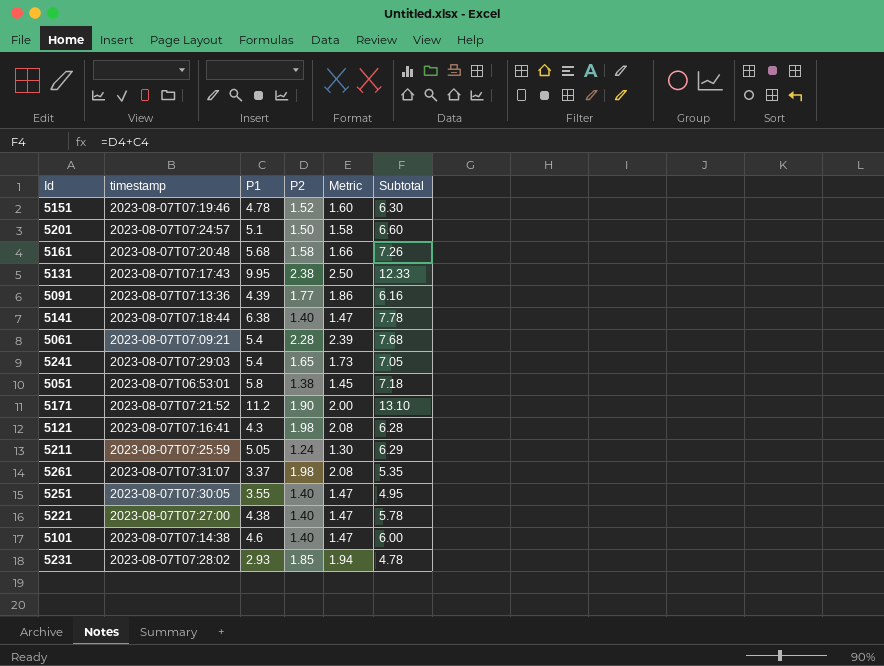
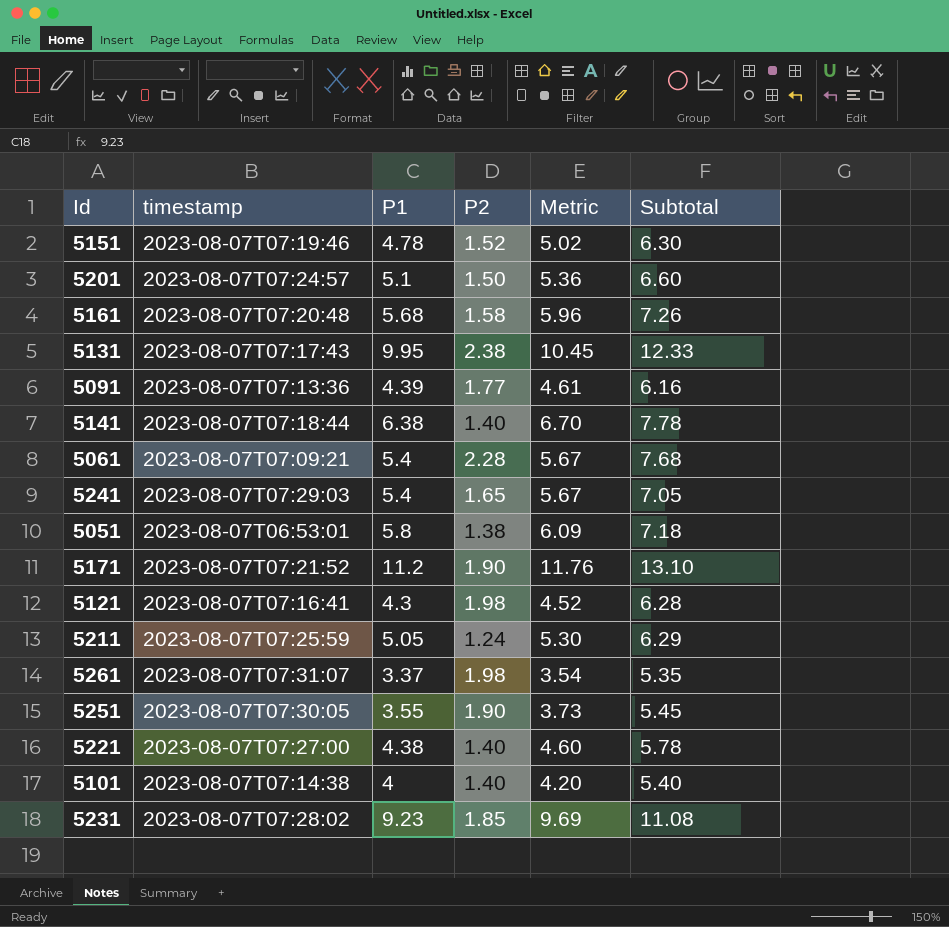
column Metric | formula: [P2] * 1.05 -> [P1] * 1.05
5251 | P2: 1.40 -> 1.90
5251 | Subtotal: 4.95 -> 5.45
5101 | P1: 4.6 -> 4
5101 | Subtotal: 6.00 -> 5.40
5231 | P1: 2.93 -> 9.23
5231 | Subtotal: 4.78 -> 11.08

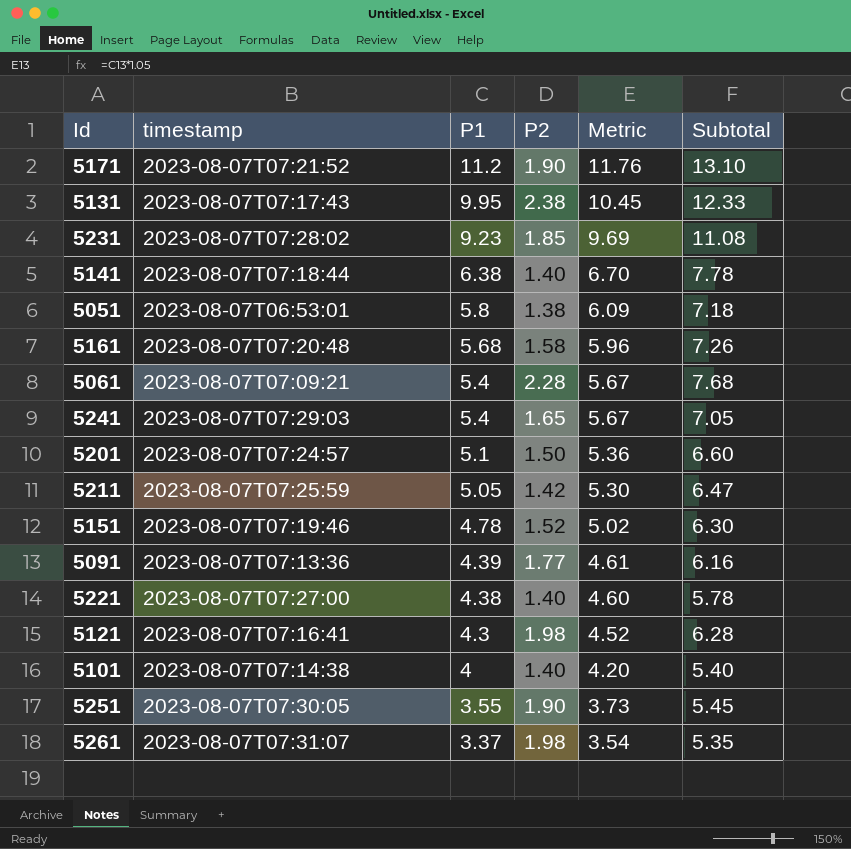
row order: none -> P1 descending
5211 | P2: 1.24 -> 1.42
5211 | Subtotal: 6.29 -> 6.47

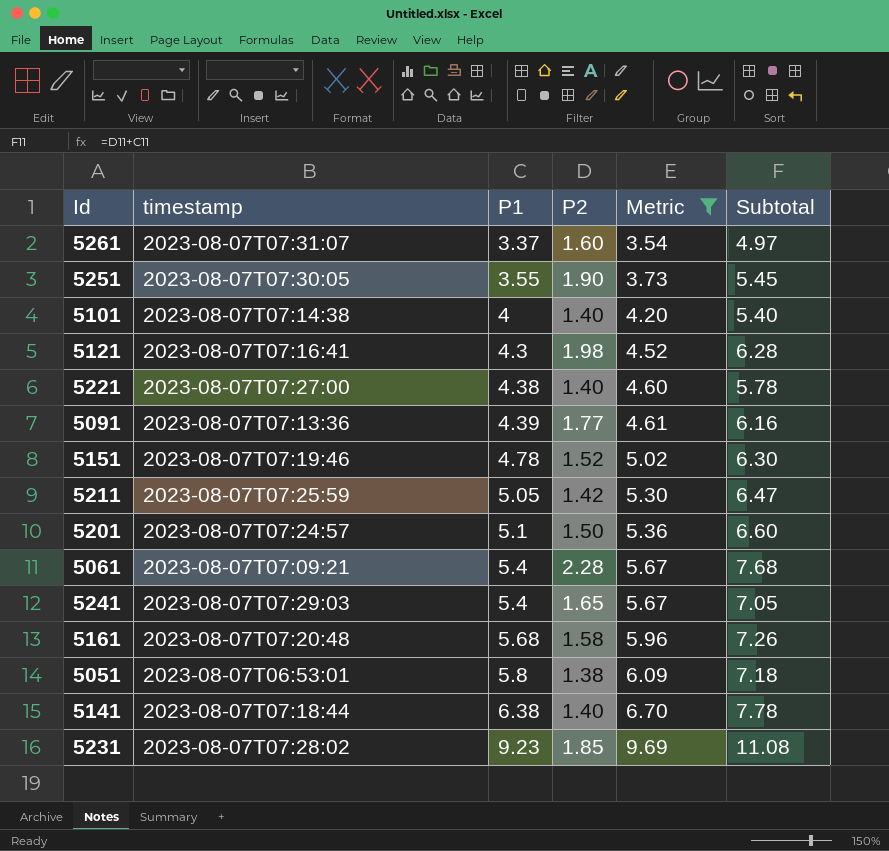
filter: none -> Metric <= 9.69
row order: P1 descending -> P1 ascending
5261 | P2: 1.98 -> 1.60
5261 | Subtotal: 5.35 -> 4.97

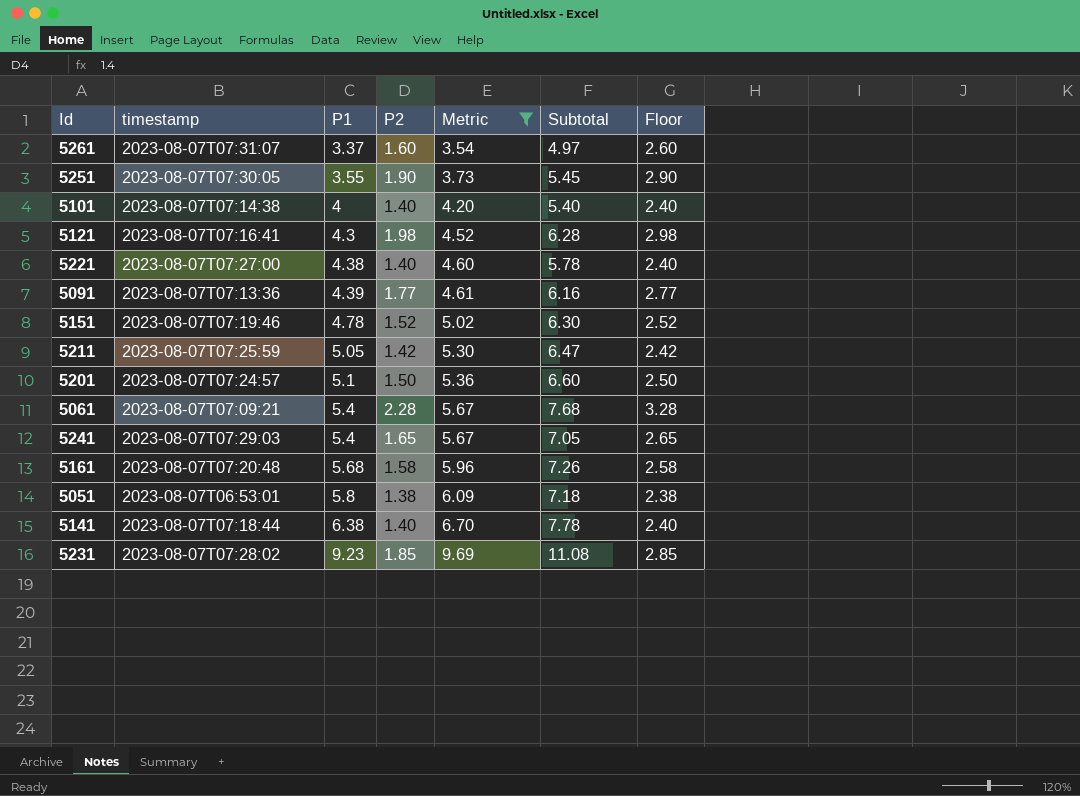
column Floor | formula: none -> [P2] + 1

